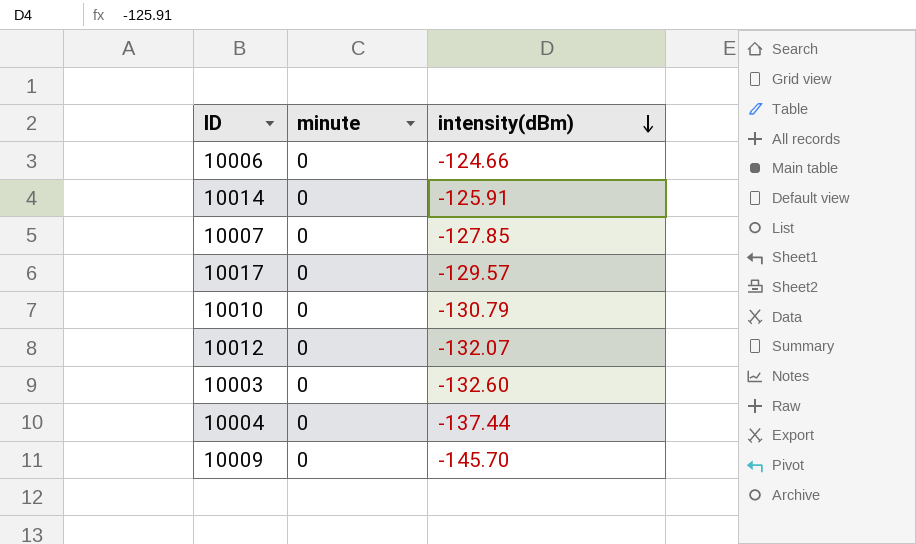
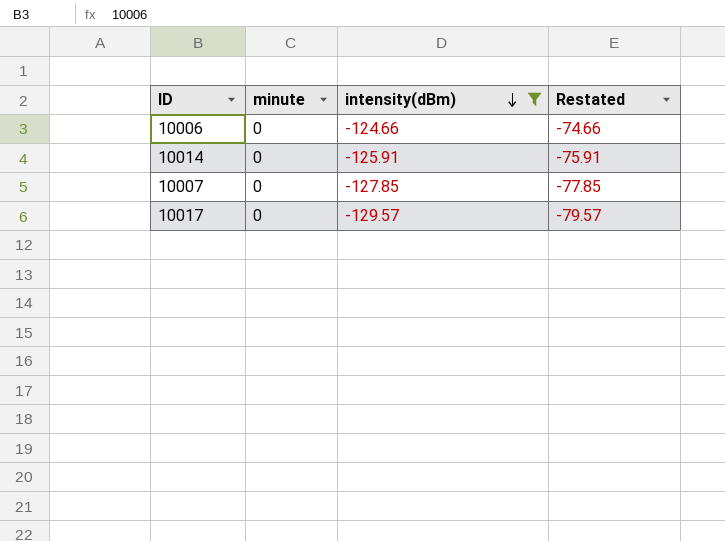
filter: none -> intensity(dBm) >= -129.57
column Restated | formula: none -> [intensity(dBm)] + 50

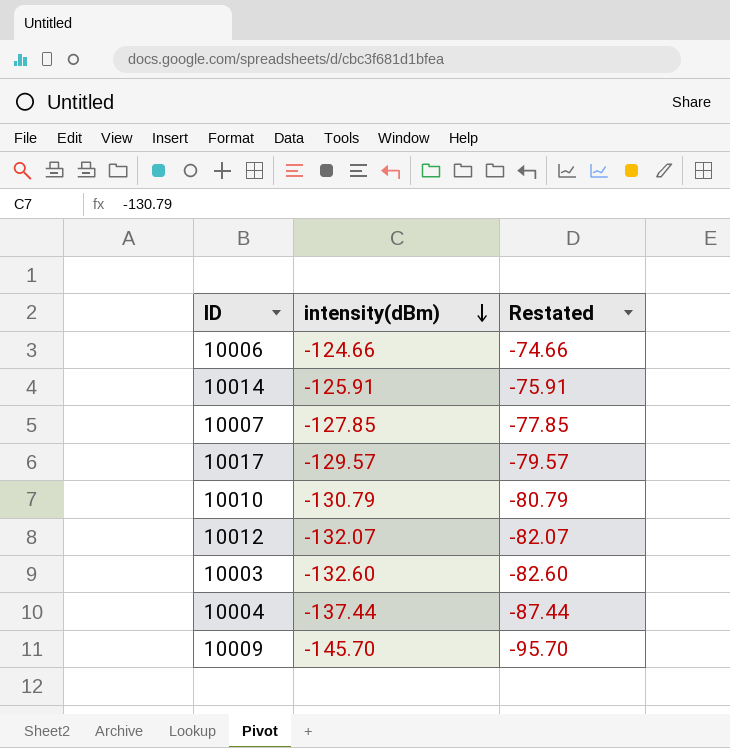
filter: intensity(dBm) >= -129.57 -> none
column minute | position: 2 -> none

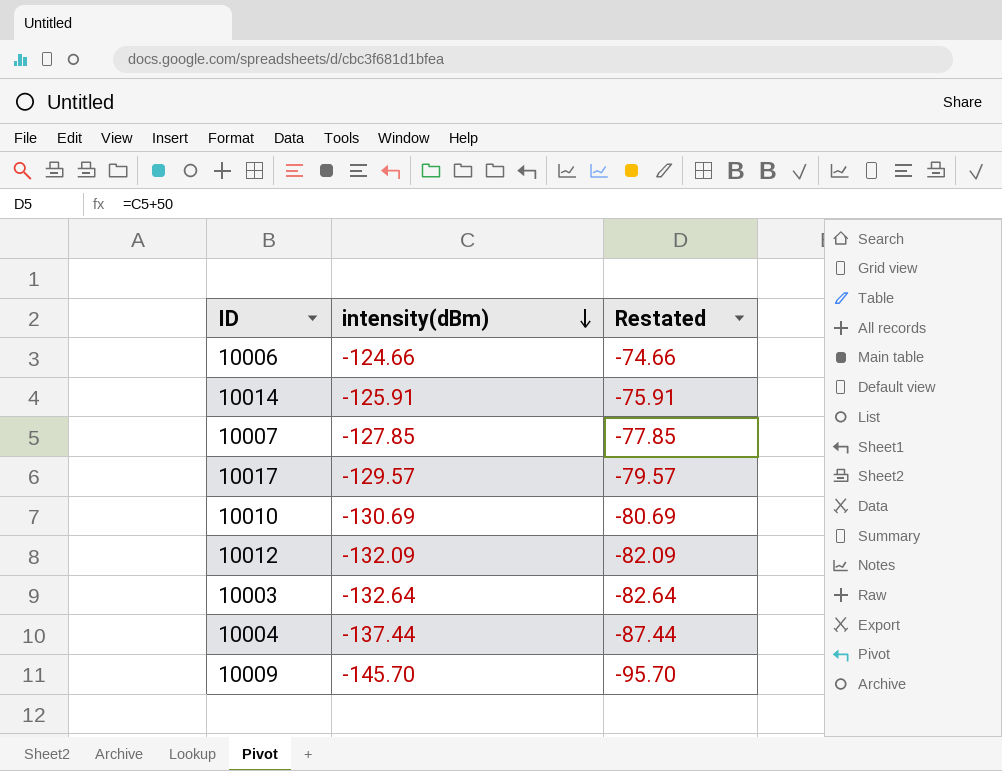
10010 | intensity(dBm): -130.79 -> -130.69
10010 | Restated: -80.79 -> -80.69
10012 | intensity(dBm): -132.07 -> -132.09
10012 | Restated: -82.07 -> -82.09
10003 | intensity(dBm): -132.60 -> -132.64
10003 | Restated: -82.60 -> -82.64

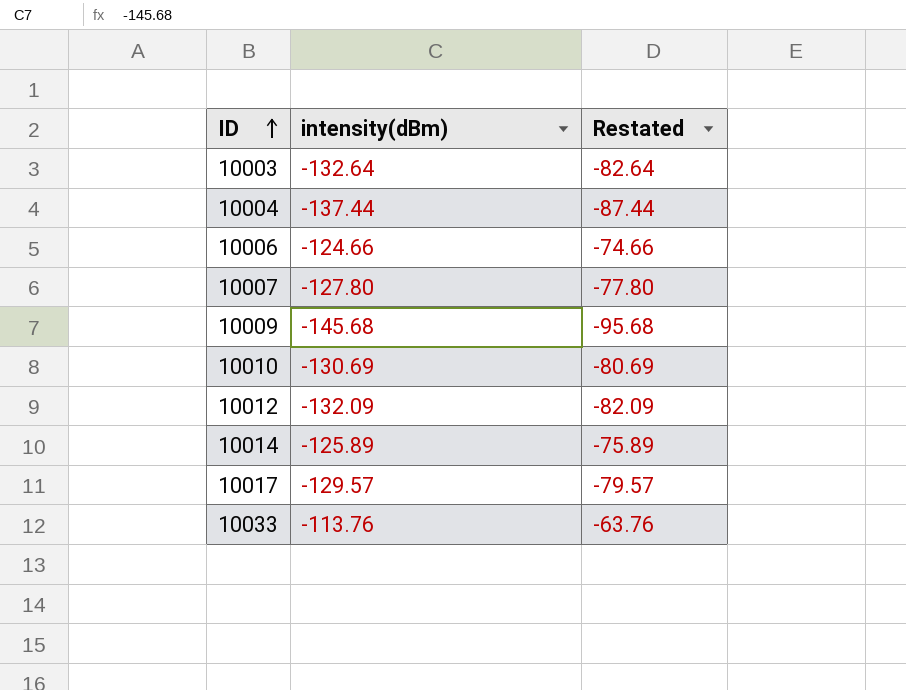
row order: intensity(dBm) descending -> ID ascending
10007 | intensity(dBm): -127.85 -> -127.80
10007 | Restated: -77.85 -> -77.80
10009 | intensity(dBm): -145.70 -> -145.68
10009 | Restated: -95.70 -> -95.68
10014 | intensity(dBm): -125.91 -> -125.89
10014 | Restated: -75.91 -> -75.89
row 10033: none -> -113.76 | -63.76

